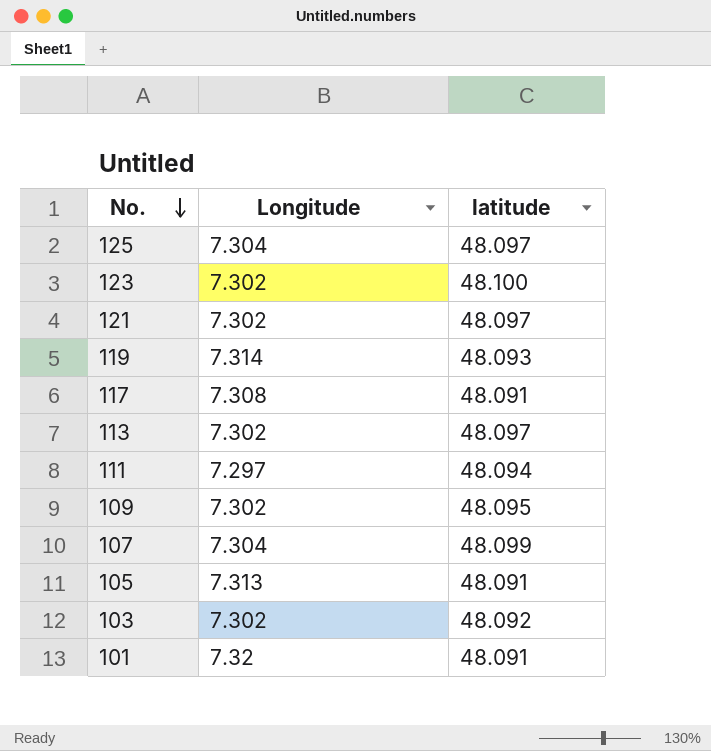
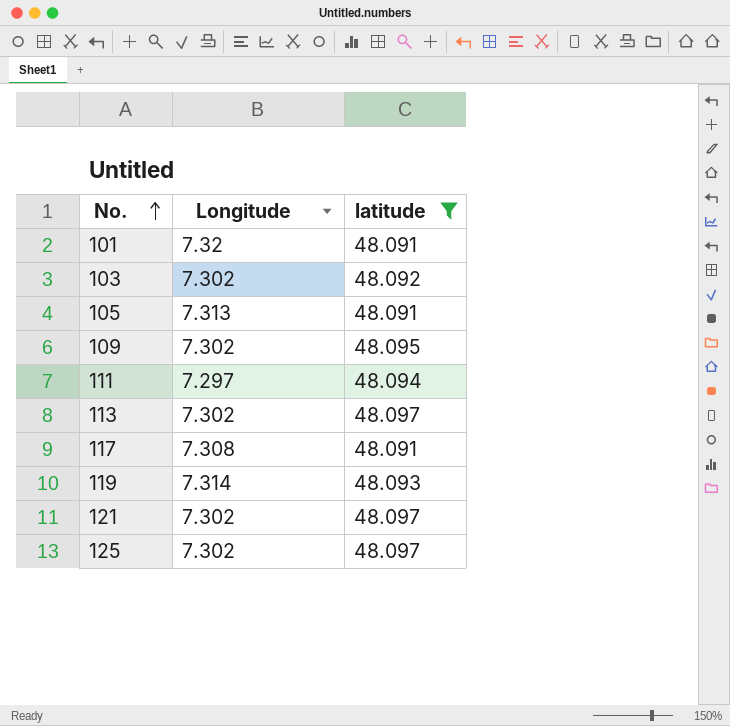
filter: none -> latitude <= 48.097
row order: No. descending -> No. ascending
125 | Longitude: 7.304 -> 7.302

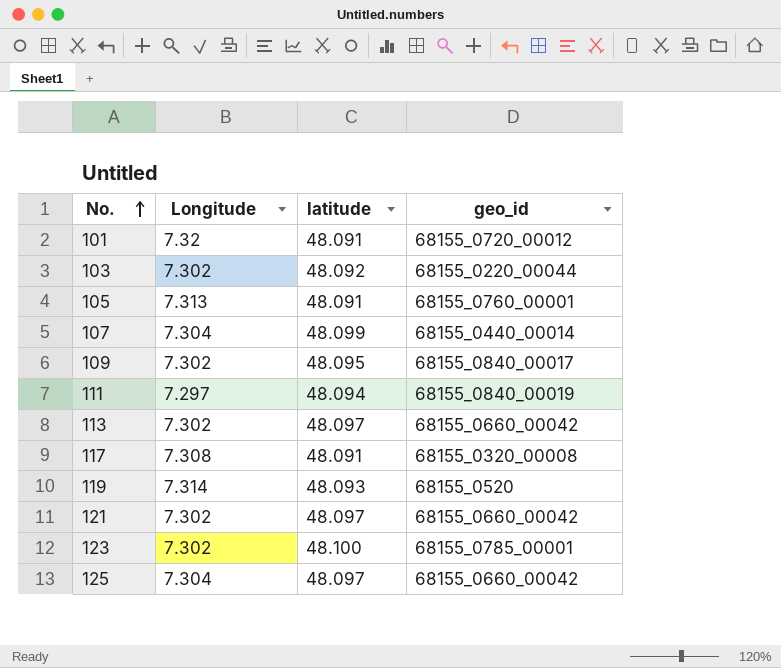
filter: latitude <= 48.097 -> none
column geo_id | position: none -> 4
125 | Longitude: 7.302 -> 7.304

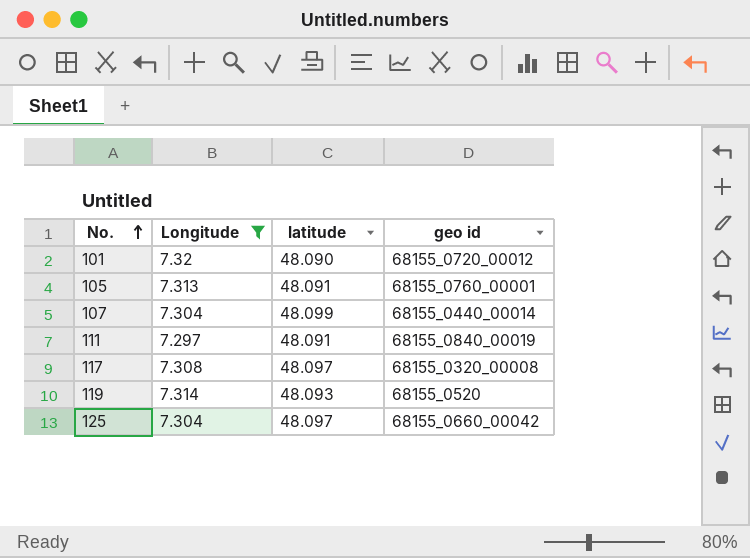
filter: none -> Longitude != 7.302
column name: geo_id -> geo id
101 | latitude: 48.091 -> 48.090
111 | latitude: 48.094 -> 48.091
117 | latitude: 48.091 -> 48.097

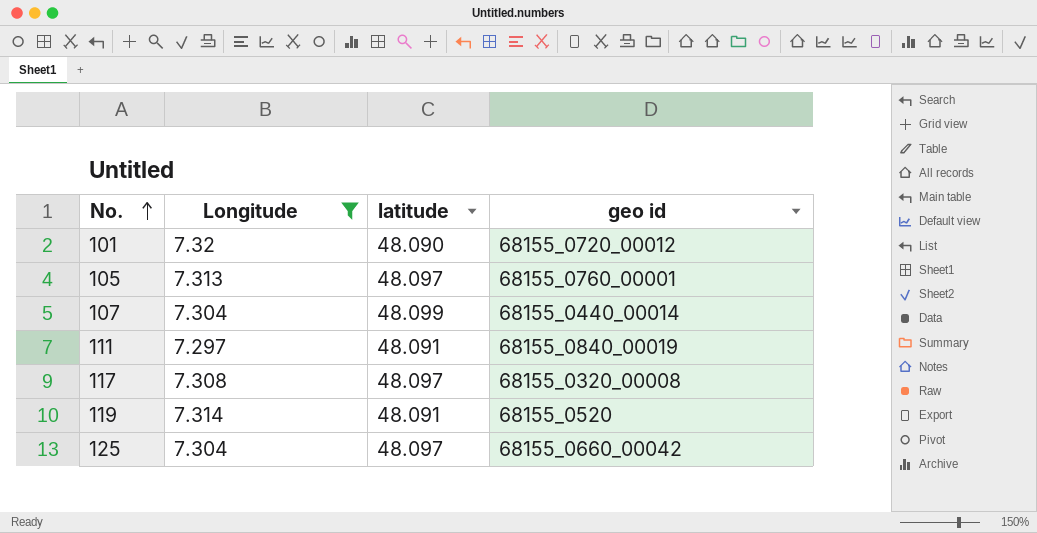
105 | latitude: 48.091 -> 48.097
119 | latitude: 48.093 -> 48.091

